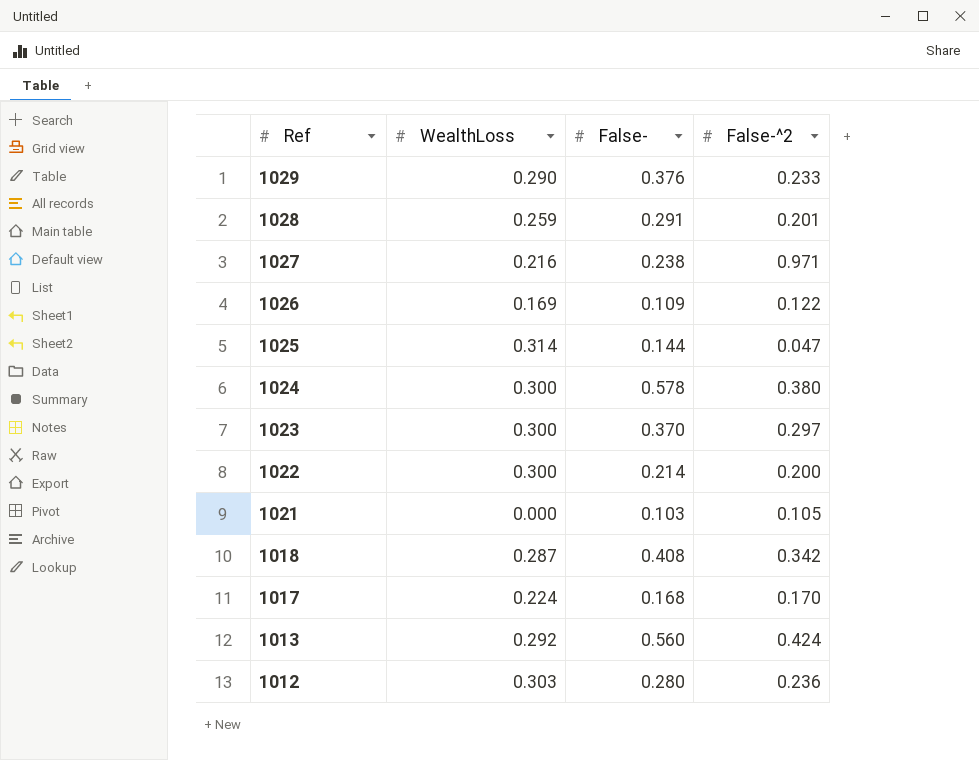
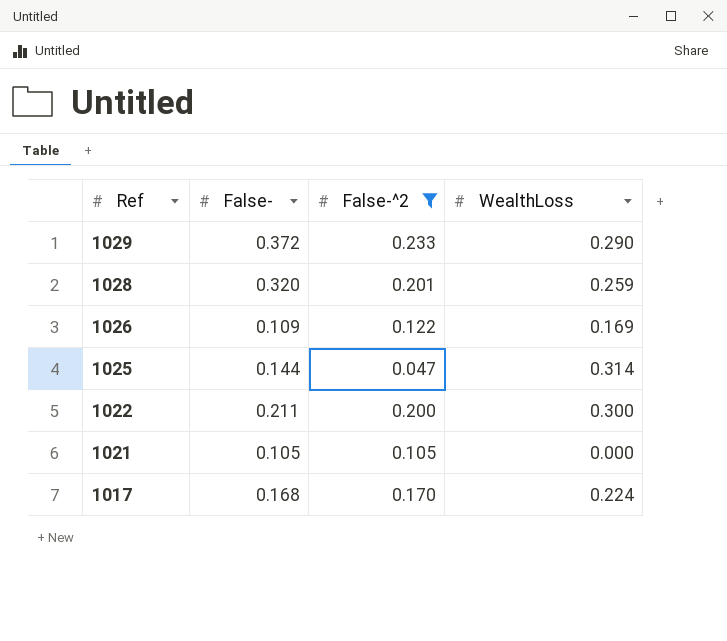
filter: none -> False-^2 <= 0.233
column WealthLoss | position: 2 -> 4
1029 | False-: 0.376 -> 0.372
1028 | False-: 0.291 -> 0.320
1022 | False-: 0.214 -> 0.211
1021 | False-: 0.103 -> 0.105

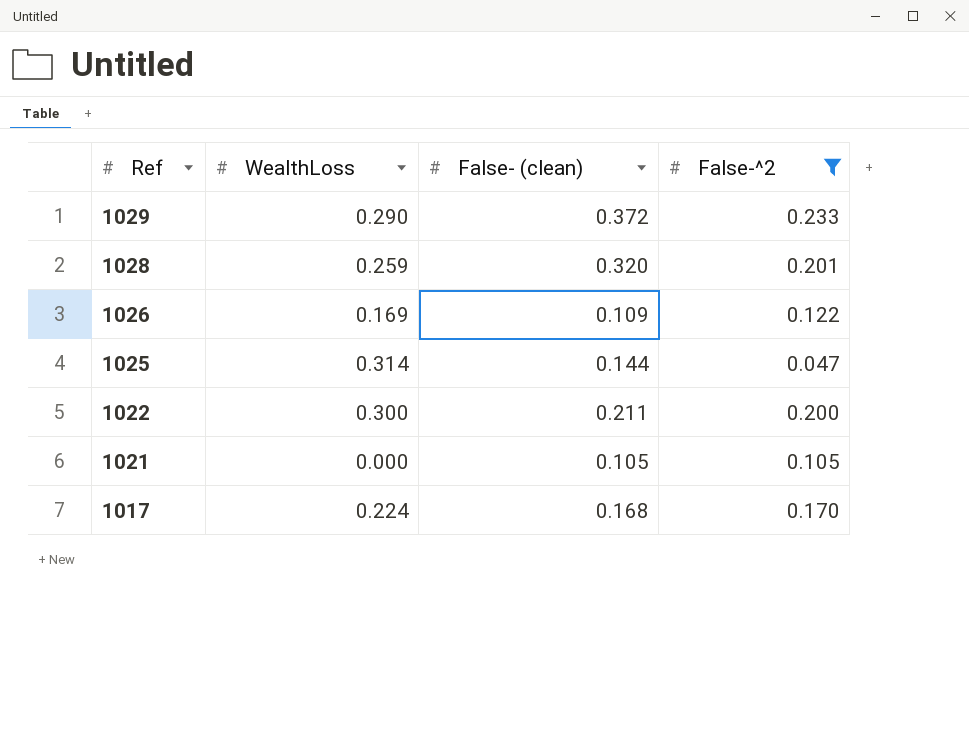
column WealthLoss | position: 4 -> 2
column name: False- -> False- (clean)

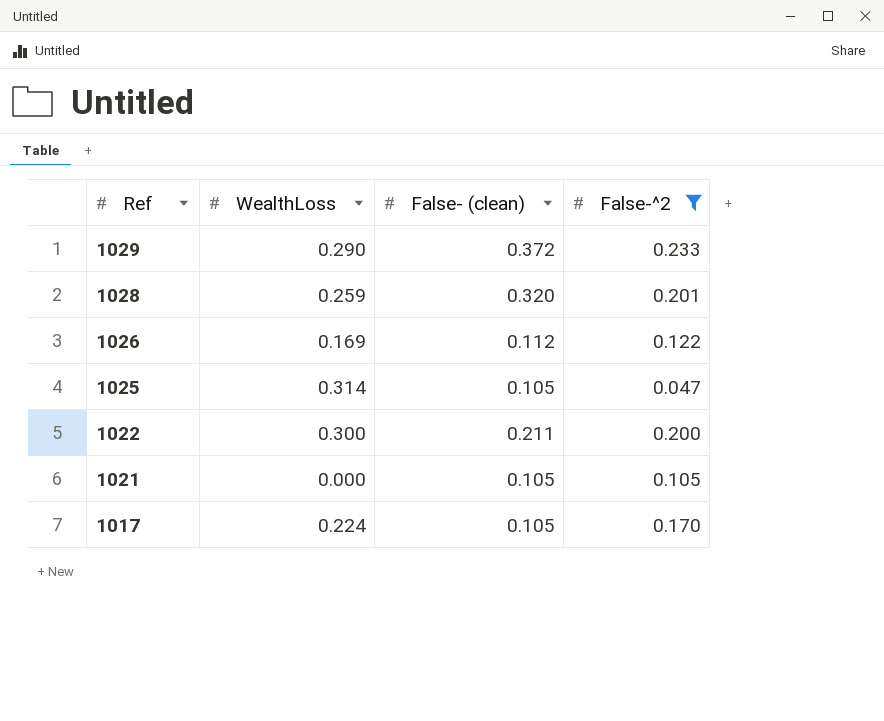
1026 | False- (clean): 0.109 -> 0.112
1025 | False- (clean): 0.144 -> 0.105
1017 | False- (clean): 0.168 -> 0.105

